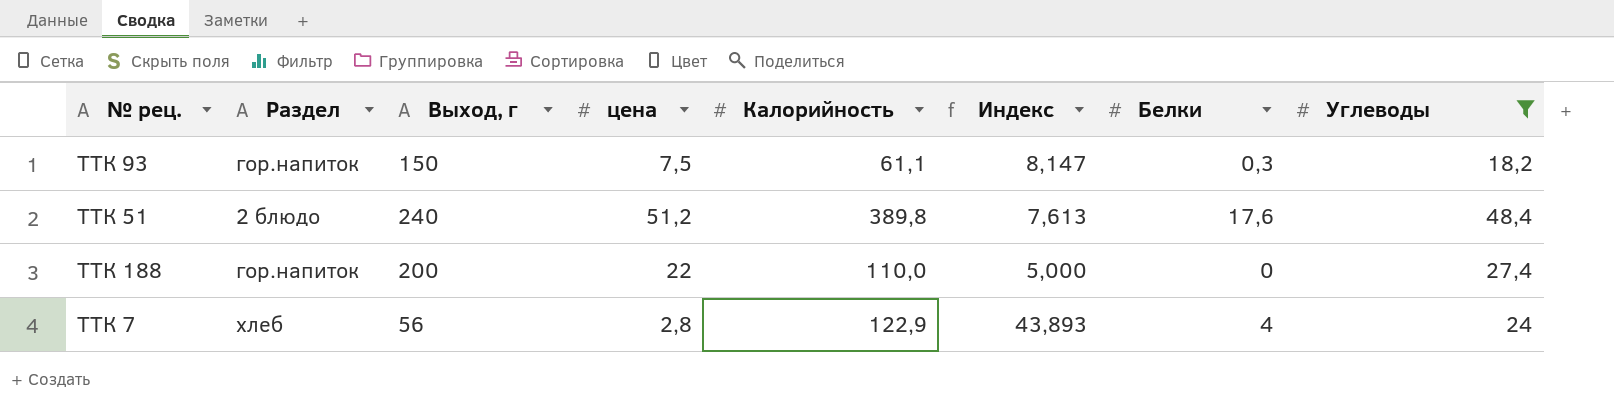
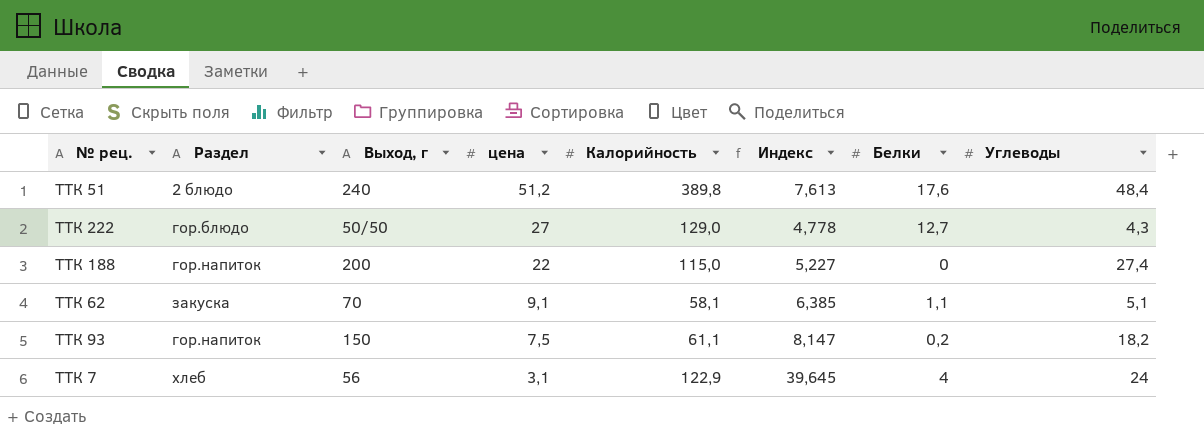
filter: Углеводы >= 18,2 -> none
row order: none -> цена descending
ТТК 188 | Калорийность: 110,0 -> 115,0
ТТК 188 | Индекс: 5,000 -> 5,227
ТТК 93 | Белки: 0,3 -> 0,2
ТТК 7 | цена: 2,8 -> 3,1
ТТК 7 | Индекс: 43,893 -> 39,645

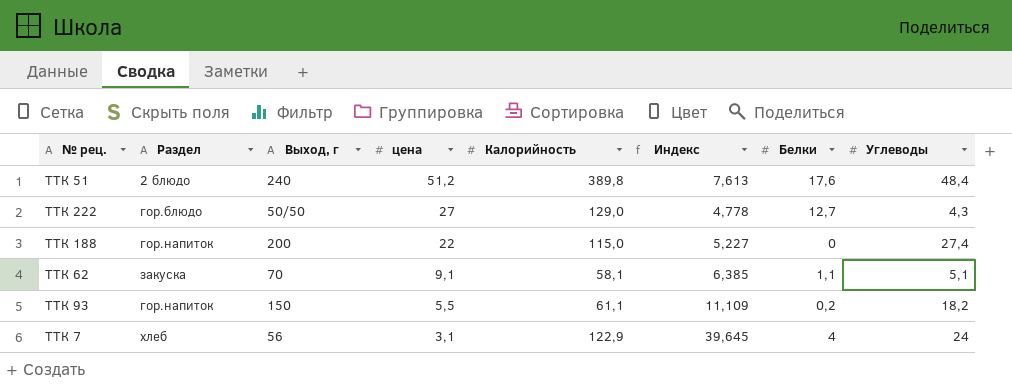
ТТК 93 | цена: 7,5 -> 5,5
ТТК 93 | Индекс: 8,147 -> 11,109

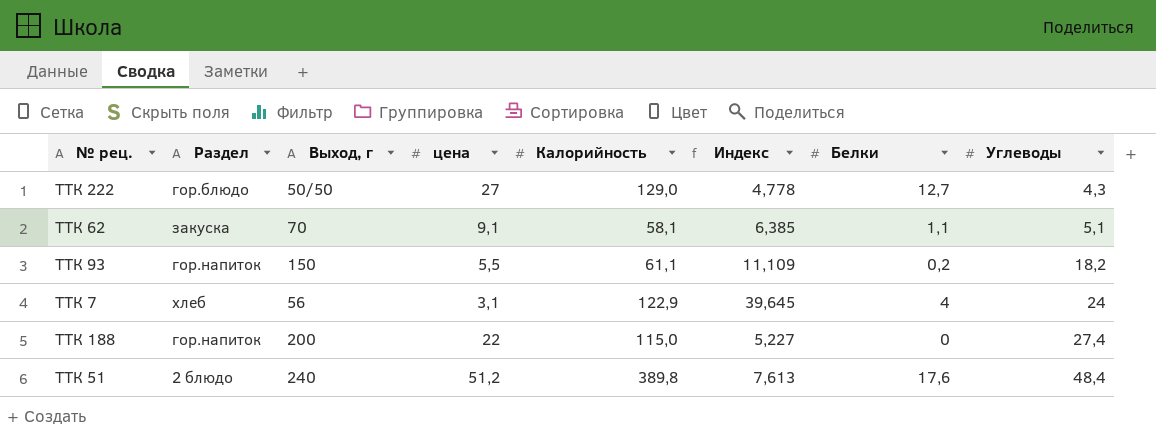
row order: цена descending -> Углеводы ascending

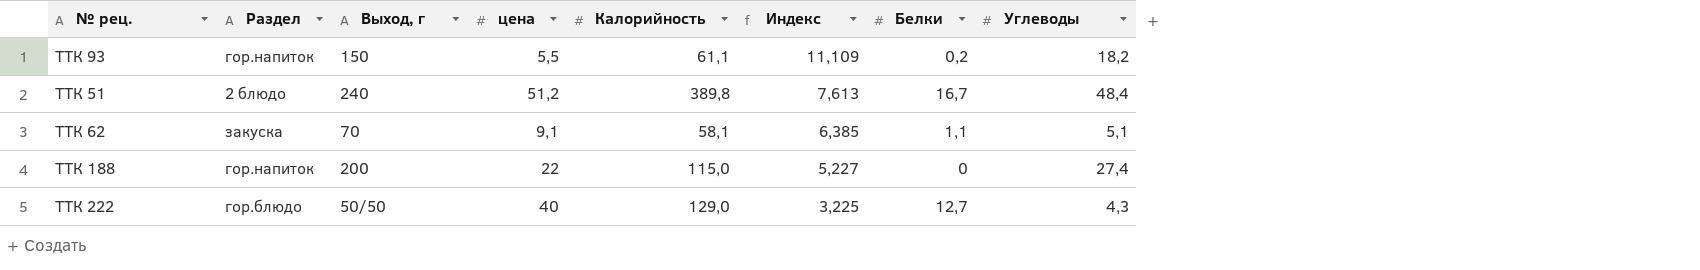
row order: Углеводы ascending -> Индекс descending
row ТТК 7: хлеб | 56 | 3,1 | 122,9 | 39,645 | 4 | 24 -> none
ТТК 51 | Белки: 17,6 -> 16,7
ТТК 222 | цена: 27 -> 40
ТТК 222 | Индекс: 4,778 -> 3,225

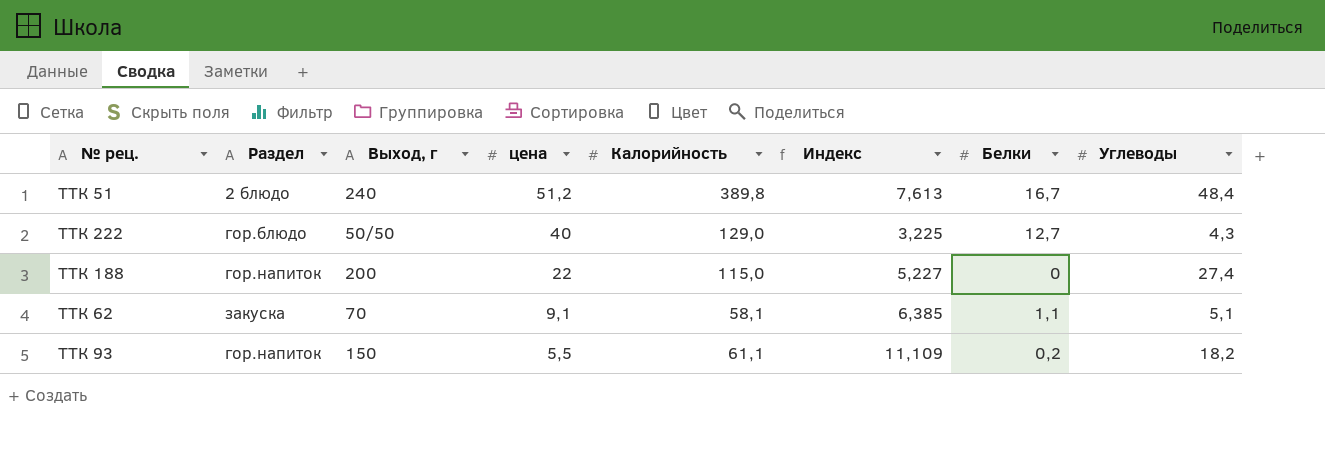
row order: Индекс descending -> цена descending

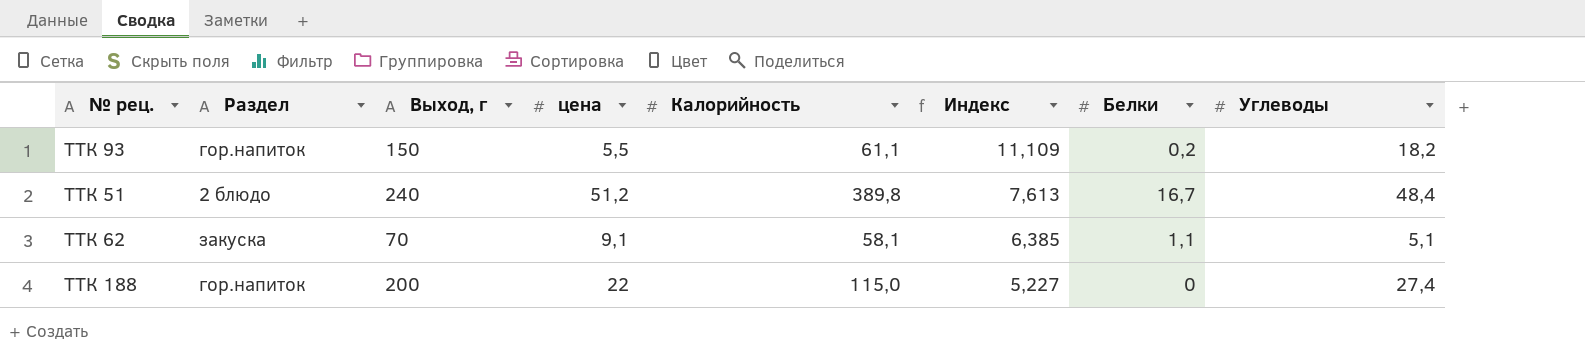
row order: цена descending -> Индекс descending
row ТТК 222: гор.блюдо | 50/50 | 40 | 129,0 | 3,225 | 12,7 | 4,3 -> none

